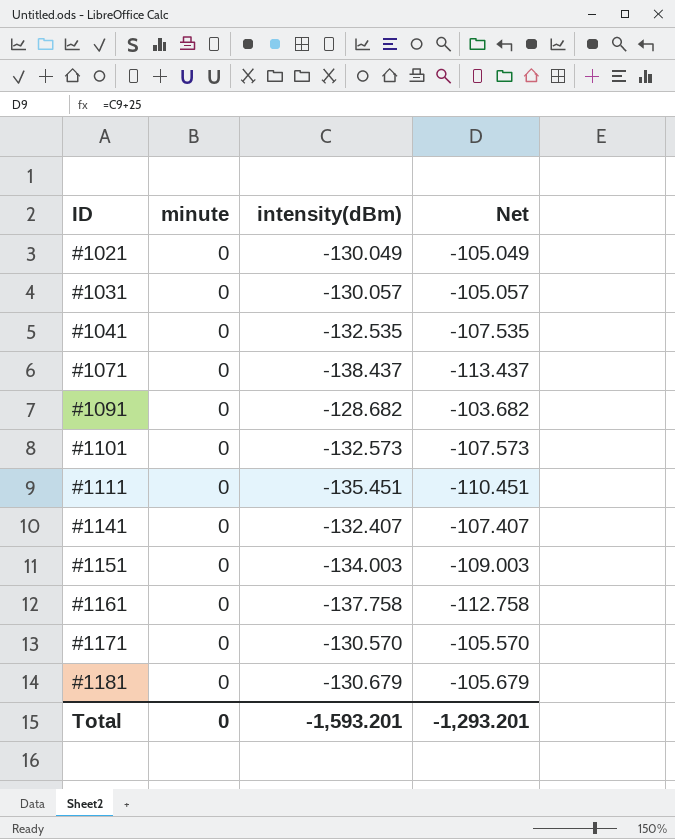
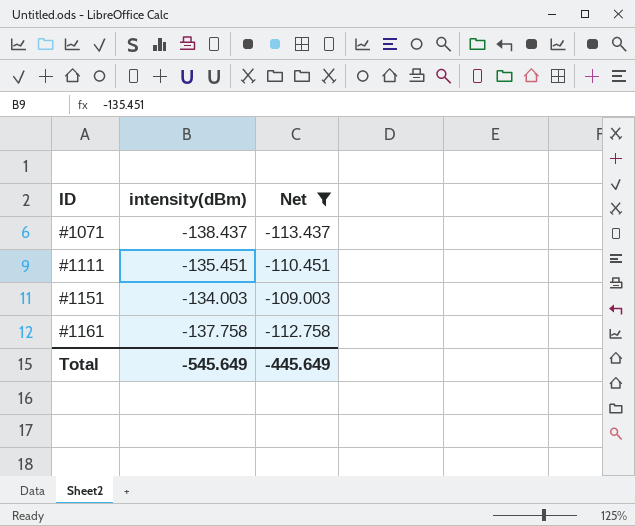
filter: none -> Net <= -109.003
column minute | position: 2 -> none
Total | intensity(dBm): -1,593.201 -> -545.649
Total | Net: -1,293.201 -> -445.649

